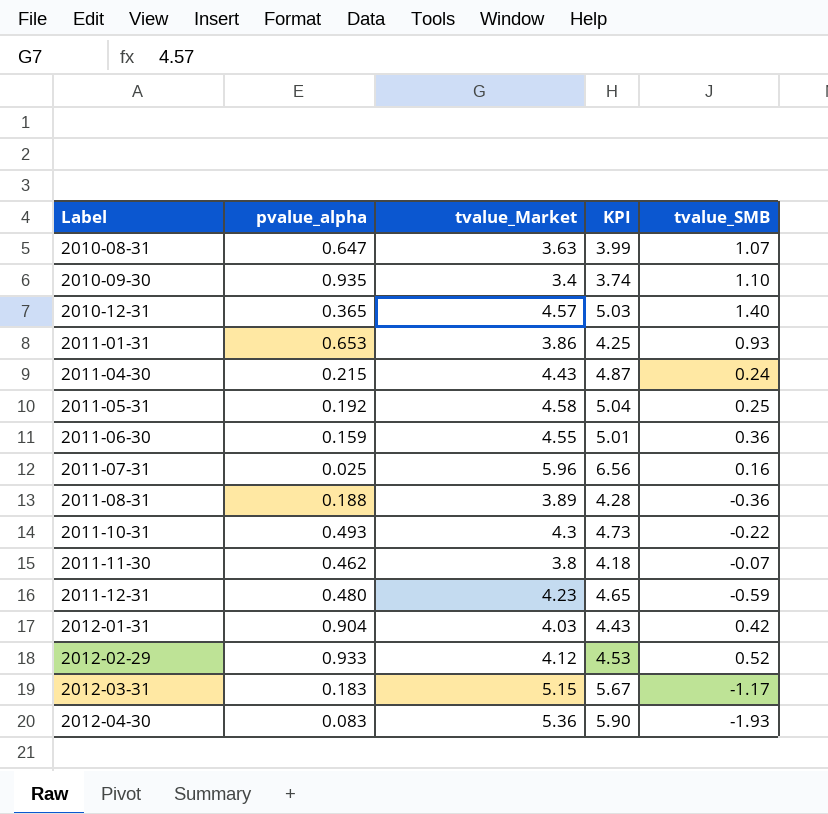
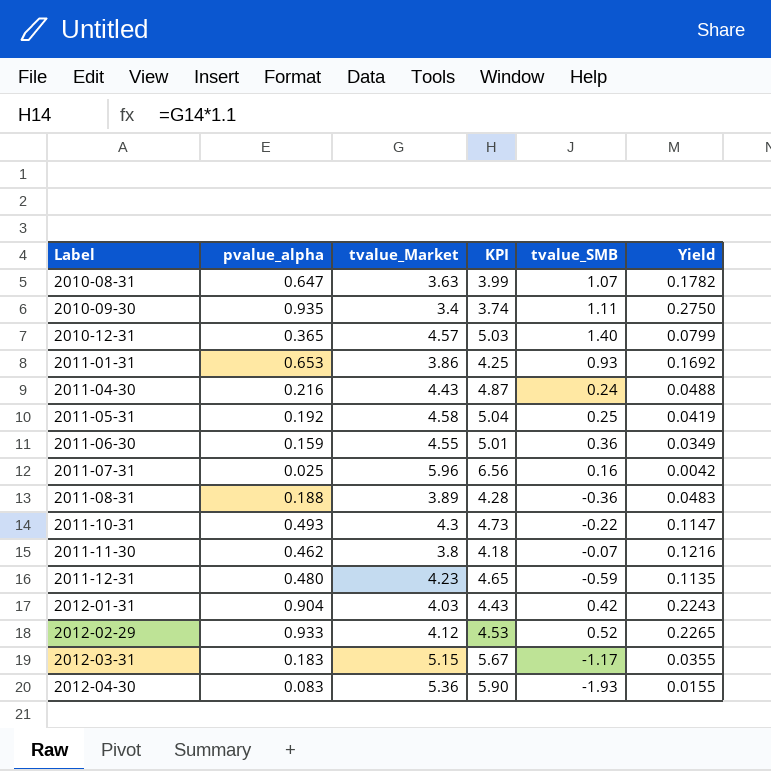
column Yield | formula: none -> [pvalue_alpha] / [tvalue_Market]
2010-09-30 | tvalue_SMB: 1.10 -> 1.11
2011-04-30 | pvalue_alpha: 0.215 -> 0.216

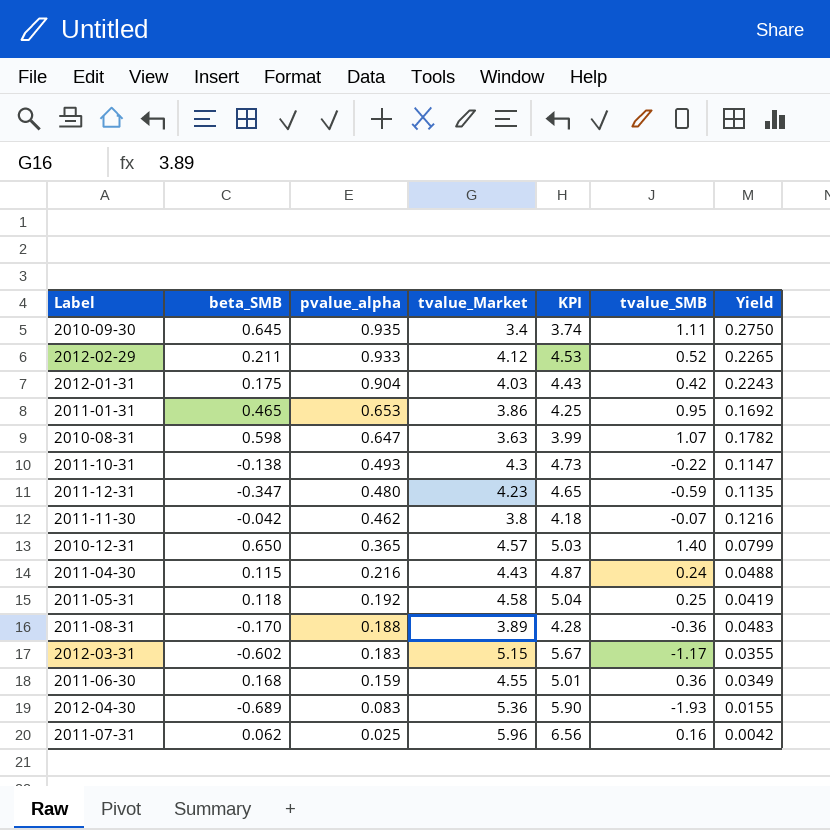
row order: Label ascending -> pvalue_alpha descending
column beta_SMB | position: none -> 2
2011-01-31 | tvalue_SMB: 0.93 -> 0.95

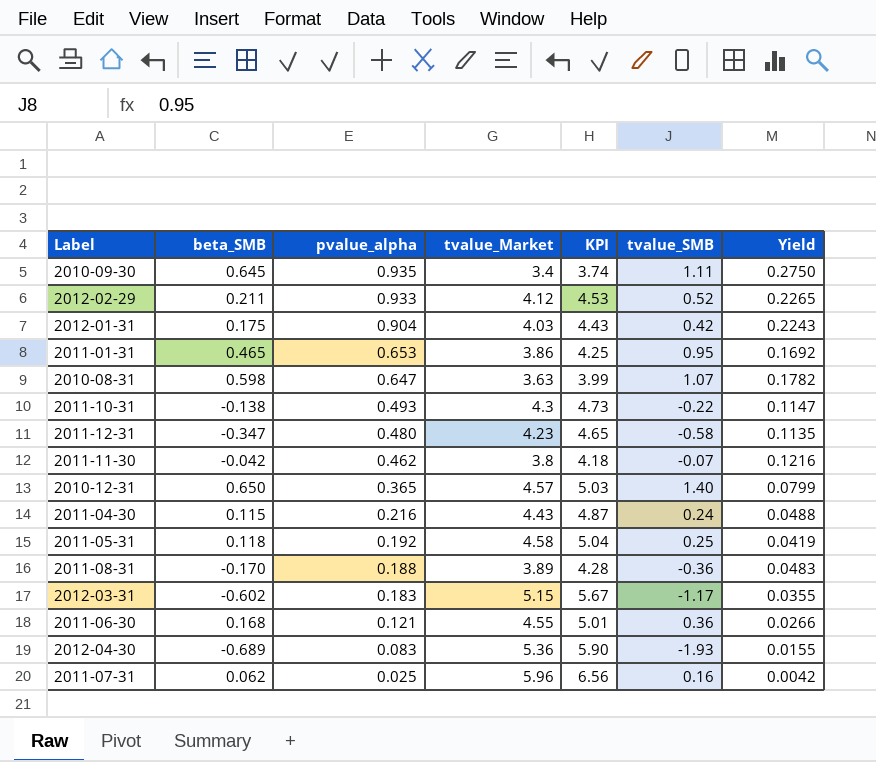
2011-12-31 | tvalue_SMB: -0.59 -> -0.58
2011-06-30 | pvalue_alpha: 0.159 -> 0.121
2011-06-30 | Yield: 0.0349 -> 0.0266

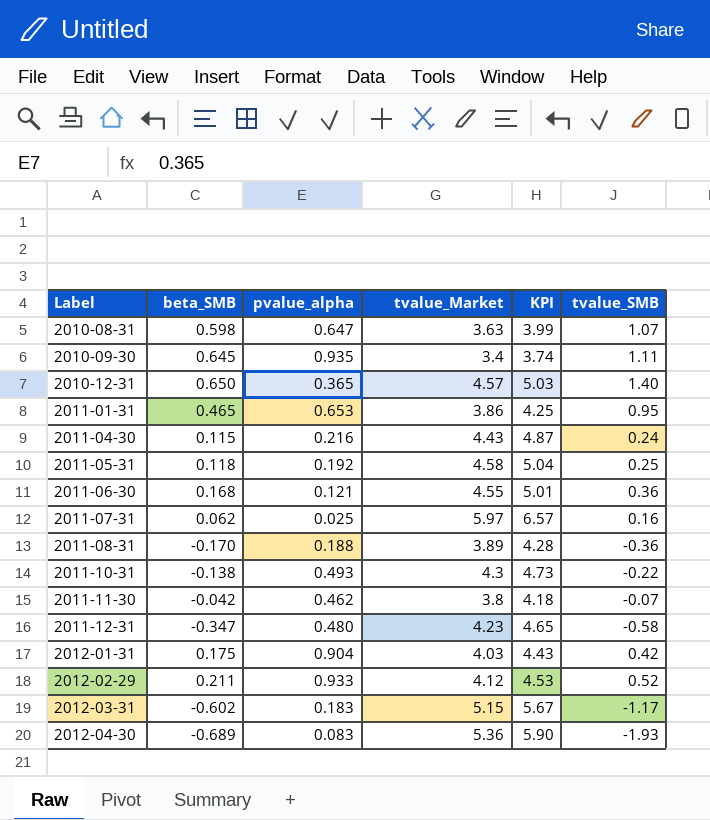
row order: pvalue_alpha descending -> Label ascending
column Yield | formula: [pvalue_alpha] / [tvalue_Market] -> none
2011-07-31 | tvalue_Market: 5.96 -> 5.97
2011-07-31 | KPI: 6.56 -> 6.57

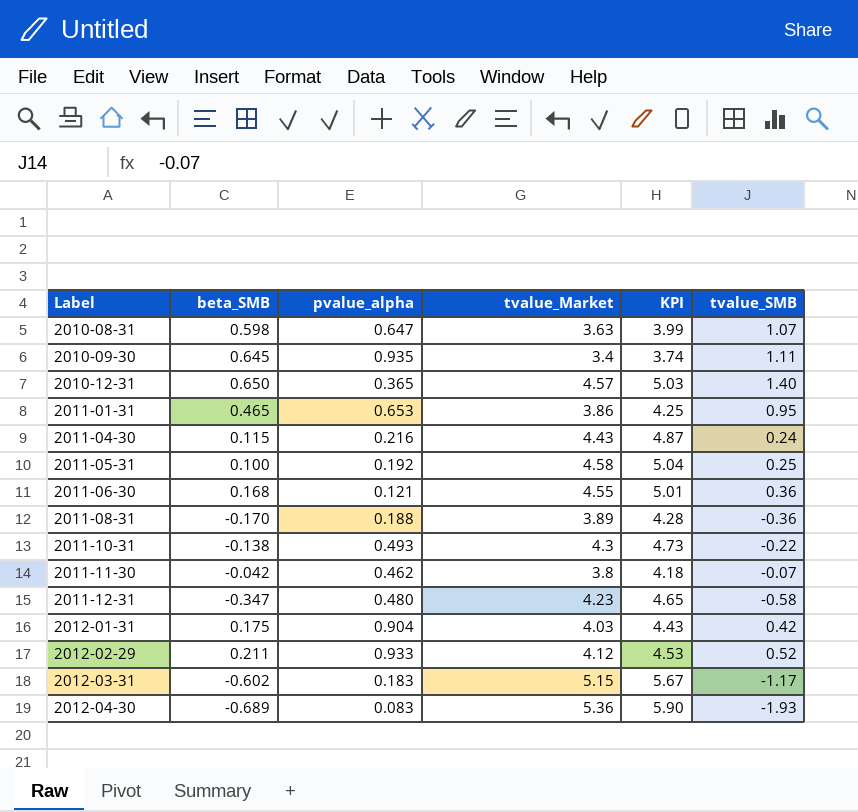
row 2011-07-31: 0.062 | 0.025 | 5.97 | 6.57 | 0.16 -> none
2011-05-31 | beta_SMB: 0.118 -> 0.100

